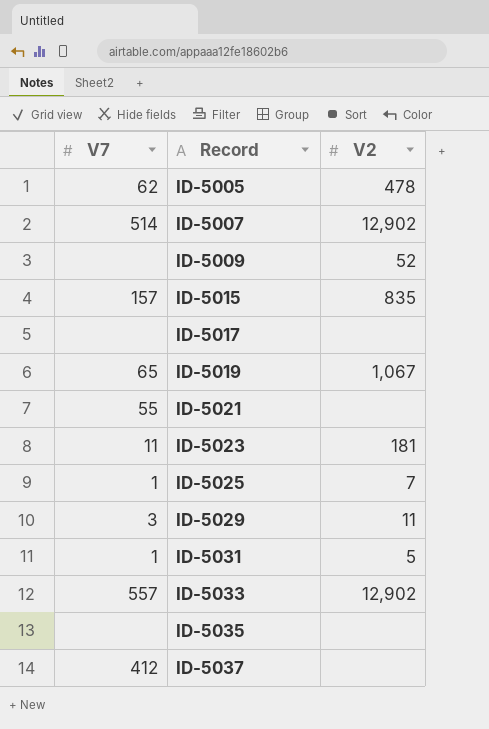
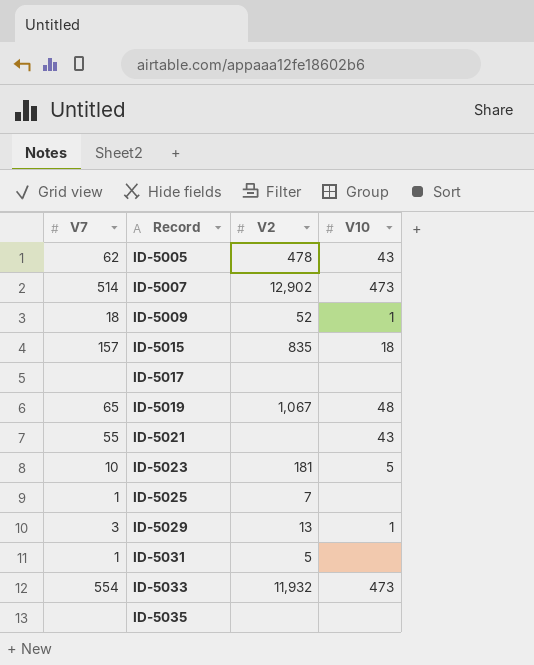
column V10 | position: none -> 4
row ID-5037: 412 | none -> none
ID-5009 | V7: none -> 18
ID-5023 | V7: 11 -> 10
ID-5029 | V2: 11 -> 13
ID-5033 | V7: 557 -> 554
ID-5033 | V2: 12,902 -> 11,932

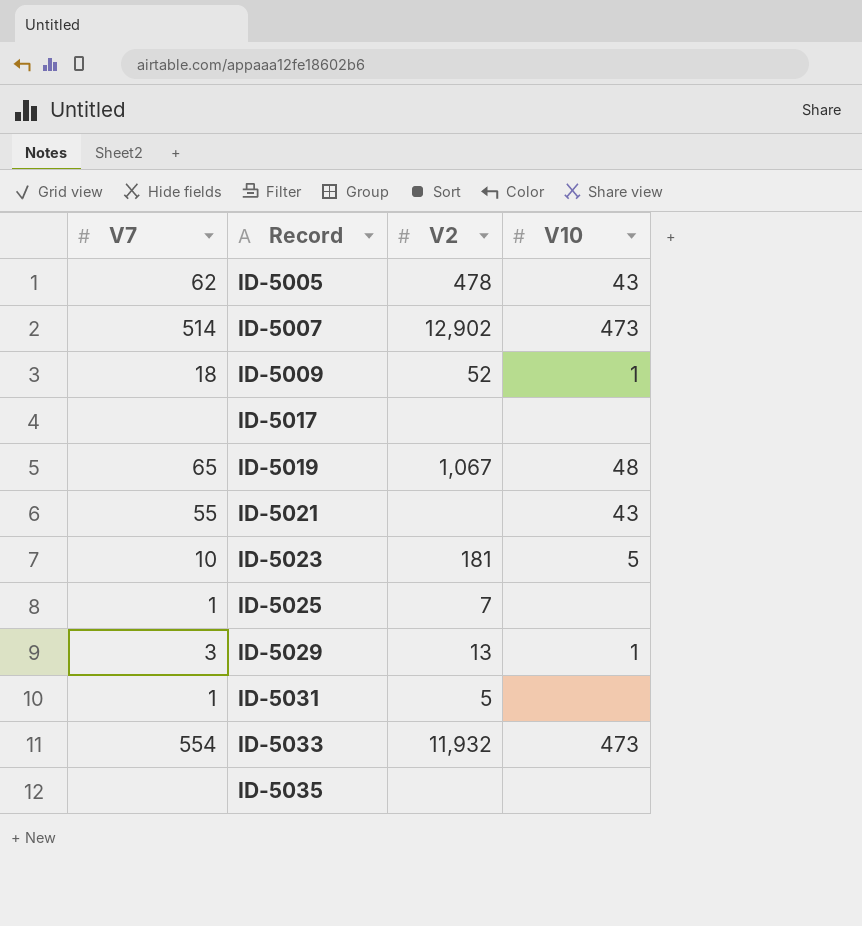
row ID-5015: 157 | 835 | 18 -> none

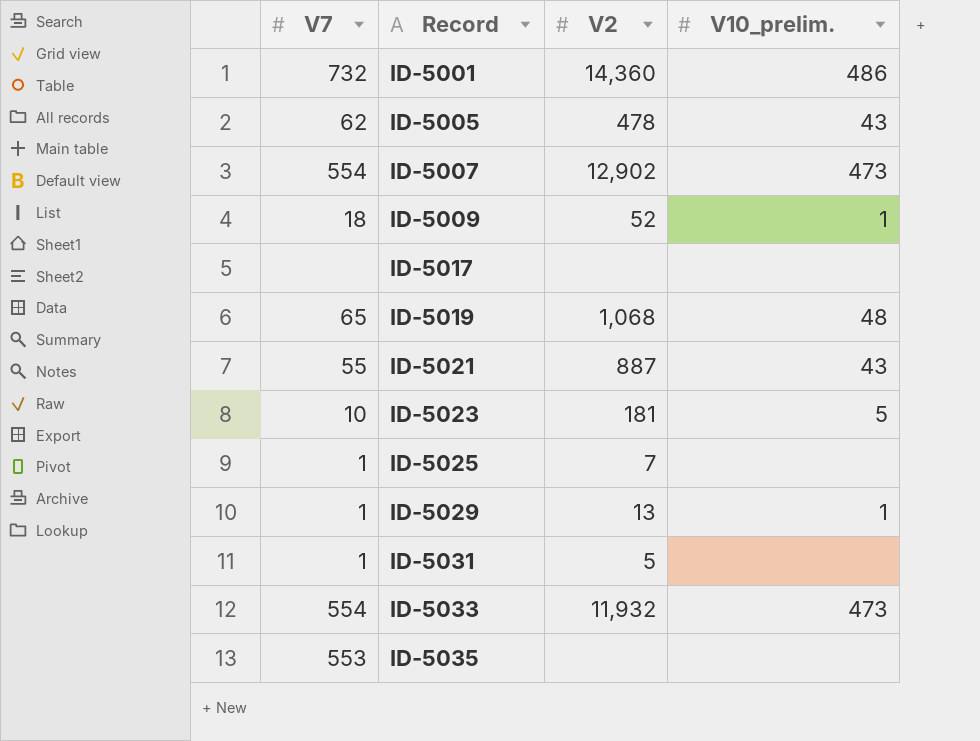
column name: V10 -> V10_prelim.
row ID-5001: none -> 732 | 14,360 | 486
ID-5007 | V7: 514 -> 554
ID-5019 | V2: 1,067 -> 1,068
ID-5021 | V2: none -> 887
ID-5029 | V7: 3 -> 1
ID-5035 | V7: none -> 553

